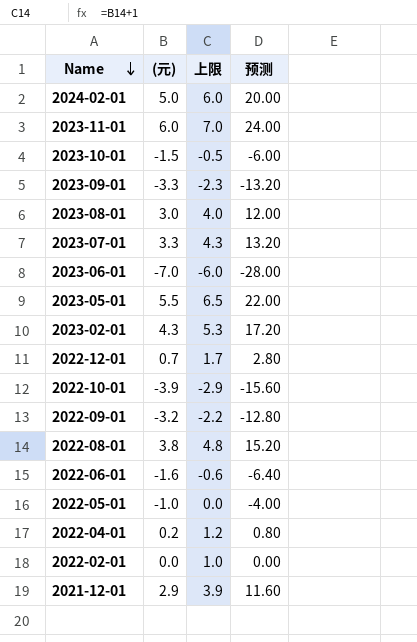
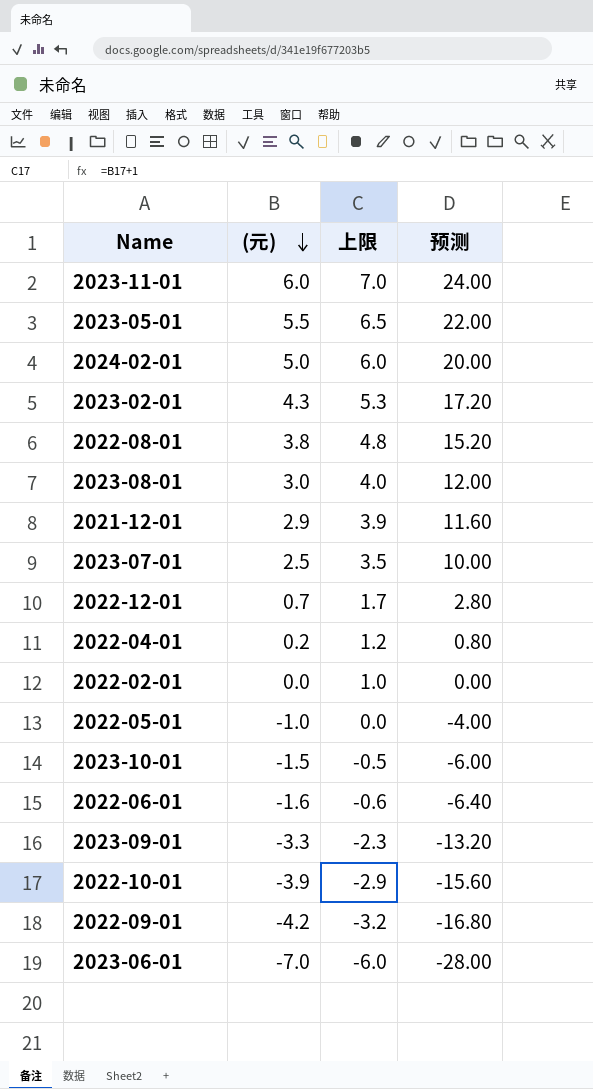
row order: Name descending -> (元) descending
2023-07-01 | (元): 3.3 -> 2.5
2023-07-01 | 上限: 4.3 -> 3.5
2023-07-01 | 预测: 13.20 -> 10.00
2022-09-01 | (元): -3.2 -> -4.2
2022-09-01 | 上限: -2.2 -> -3.2
2022-09-01 | 预测: -12.80 -> -16.80

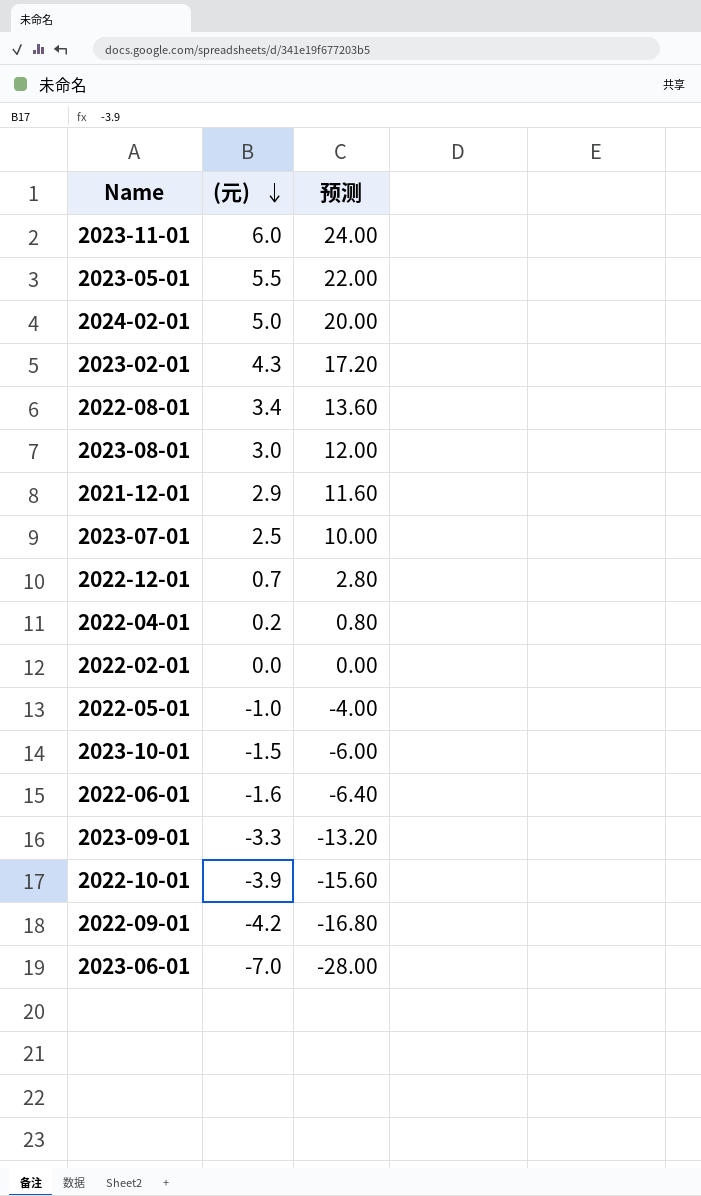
column 上限 | formula: [(元)] + 1 -> none
2022-08-01 | (元): 3.8 -> 3.4
2022-08-01 | 预测: 15.20 -> 13.60

